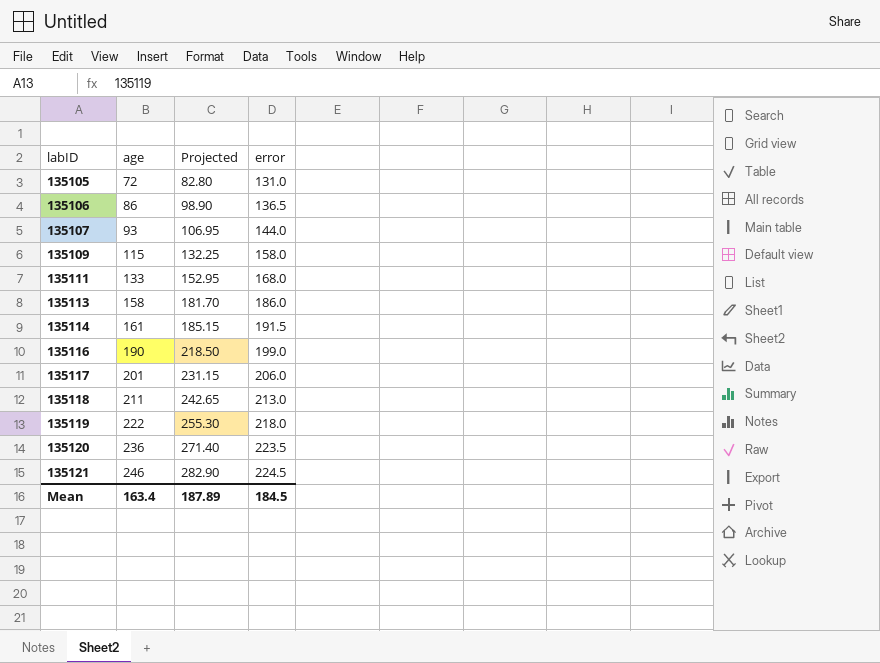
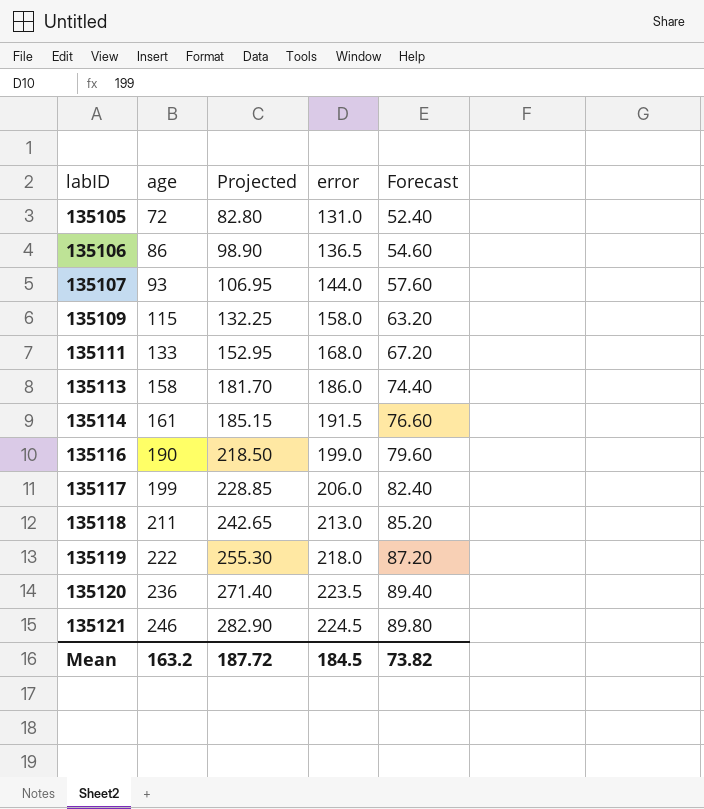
column Forecast | formula: none -> [error] * 0.4
135117 | age: 201 -> 199
135117 | Projected: 231.15 -> 228.85
Mean | age: 163.4 -> 163.2
Mean | Projected: 187.89 -> 187.72

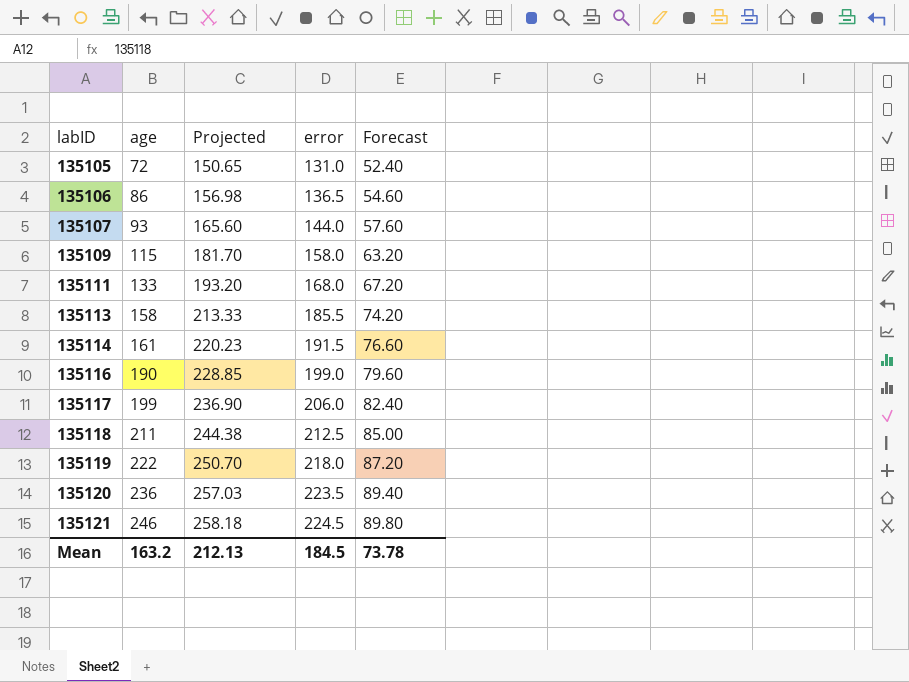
column Projected | formula: [age] * 1.15 -> [error] * 1.15
135113 | error: 186.0 -> 185.5
135113 | Forecast: 74.40 -> 74.20
135118 | error: 213.0 -> 212.5
135118 | Forecast: 85.20 -> 85.00
Mean | Projected: 187.72 -> 212.13
Mean | Forecast: 73.82 -> 73.78

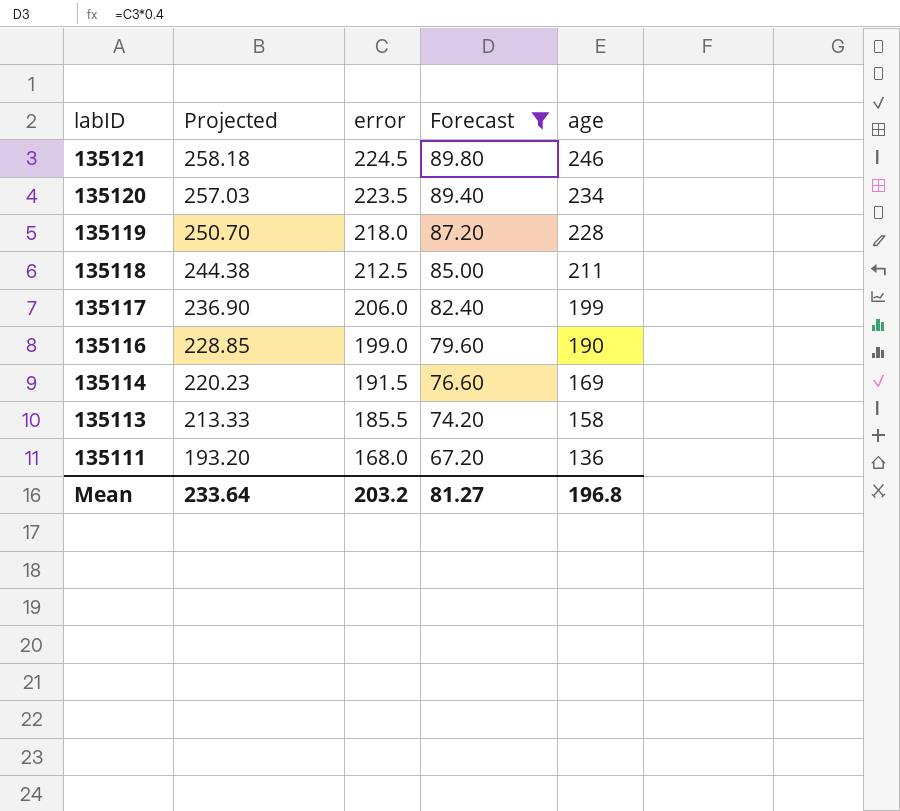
filter: none -> Forecast >= 67.20
row order: labID ascending -> labID descending
column age | position: 2 -> 5
135120 | age: 236 -> 234
135119 | age: 222 -> 228
135114 | age: 161 -> 169
135111 | age: 133 -> 136
Mean | Projected: 212.13 -> 233.64
Mean | error: 184.5 -> 203.2
Mean | Forecast: 73.78 -> 81.27
Mean | age: 163.2 -> 196.8

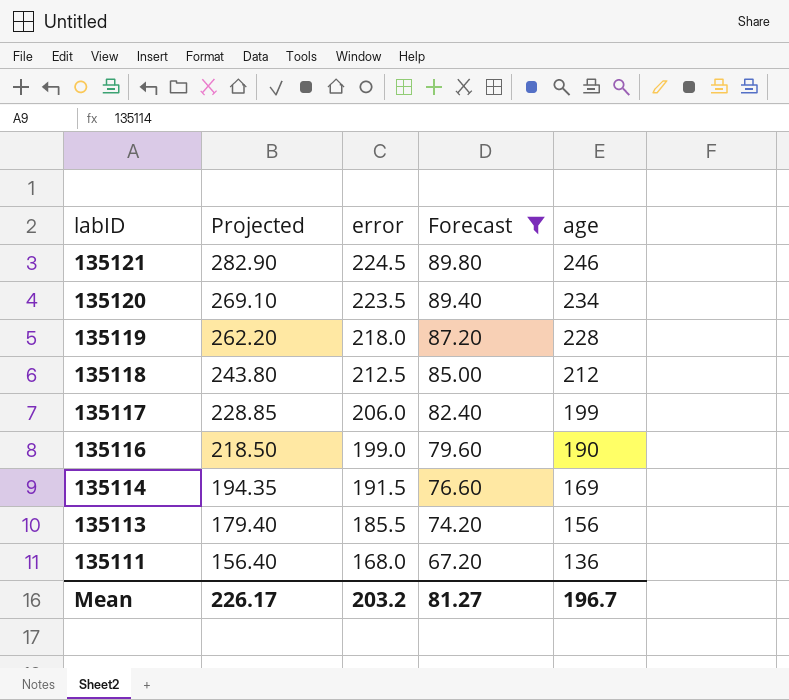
column Projected | formula: [error] * 1.15 -> [age] * 1.15
135118 | age: 211 -> 212
135113 | age: 158 -> 156
Mean | Projected: 233.64 -> 226.17
Mean | age: 196.8 -> 196.7

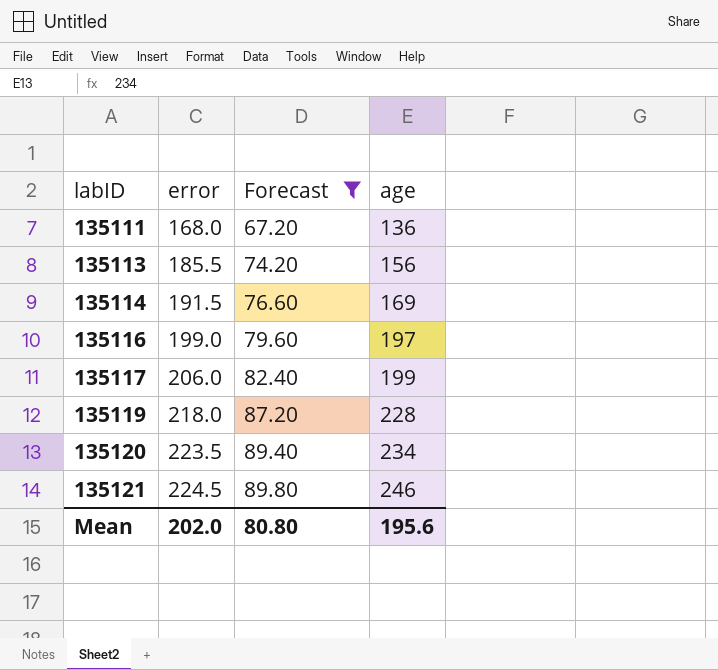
row order: labID descending -> labID ascending
column Projected | formula: [age] * 1.15 -> none
row 135118: 243.80 | 212.5 | 85.00 | 212 -> none
135116 | age: 190 -> 197
Mean | error: 203.2 -> 202.0
Mean | Forecast: 81.27 -> 80.80
Mean | age: 196.7 -> 195.6

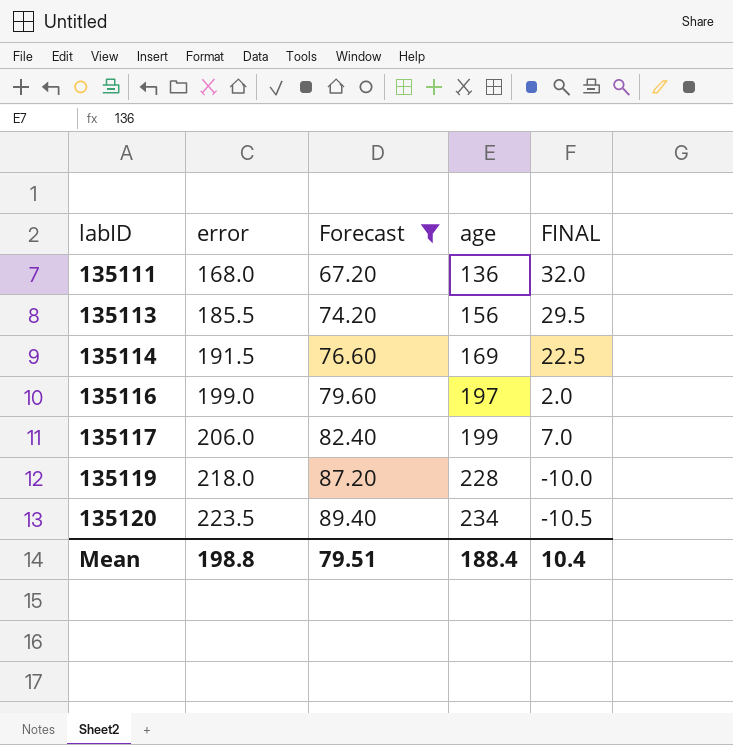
column FINAL | formula: none -> [error] - [age]
row 135121: 224.5 | 89.80 | 246 -> none
Mean | error: 202.0 -> 198.8
Mean | Forecast: 80.80 -> 79.51
Mean | age: 195.6 -> 188.4

